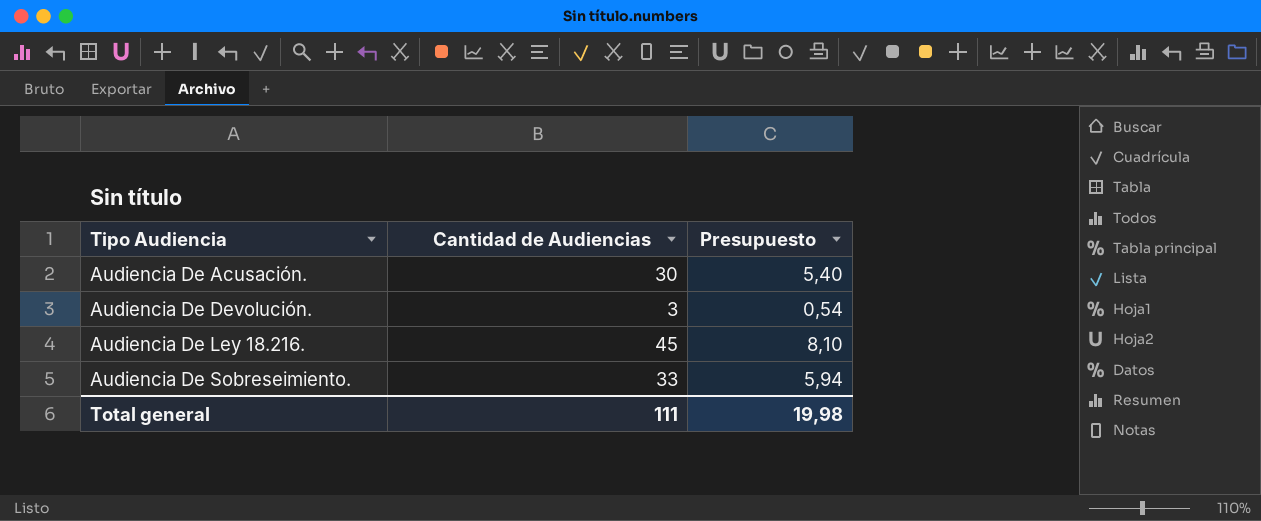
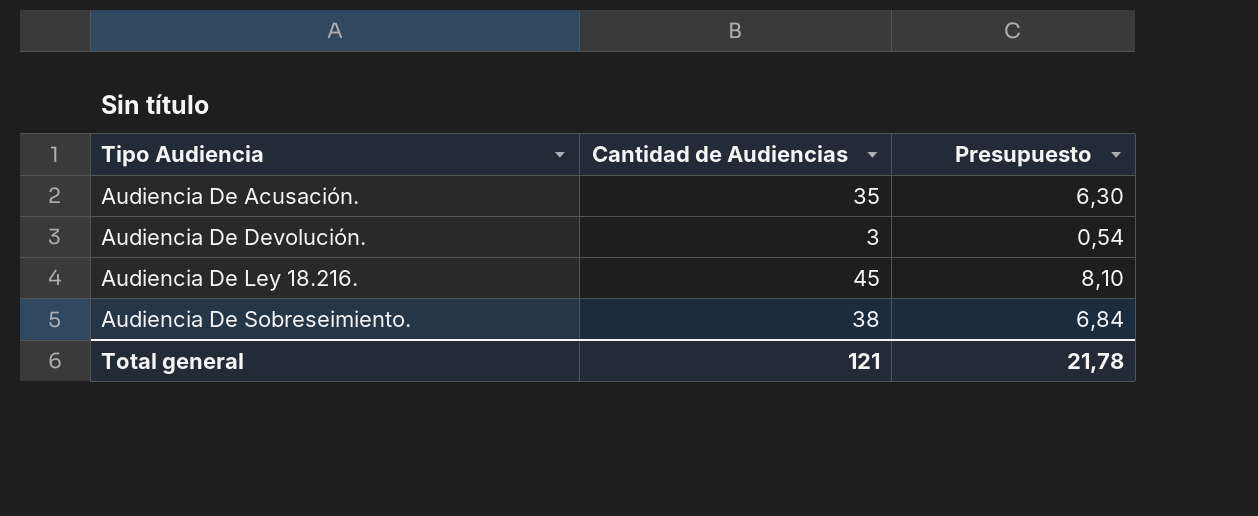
Audiencia De Acusación. | Cantidad de Audiencias: 30 -> 35
Audiencia De Acusación. | Presupuesto: 5,40 -> 6,30
Audiencia De Sobreseimiento. | Cantidad de Audiencias: 33 -> 38
Audiencia De Sobreseimiento. | Presupuesto: 5,94 -> 6,84
Total general | Cantidad de Audiencias: 111 -> 121
Total general | Presupuesto: 19,98 -> 21,78

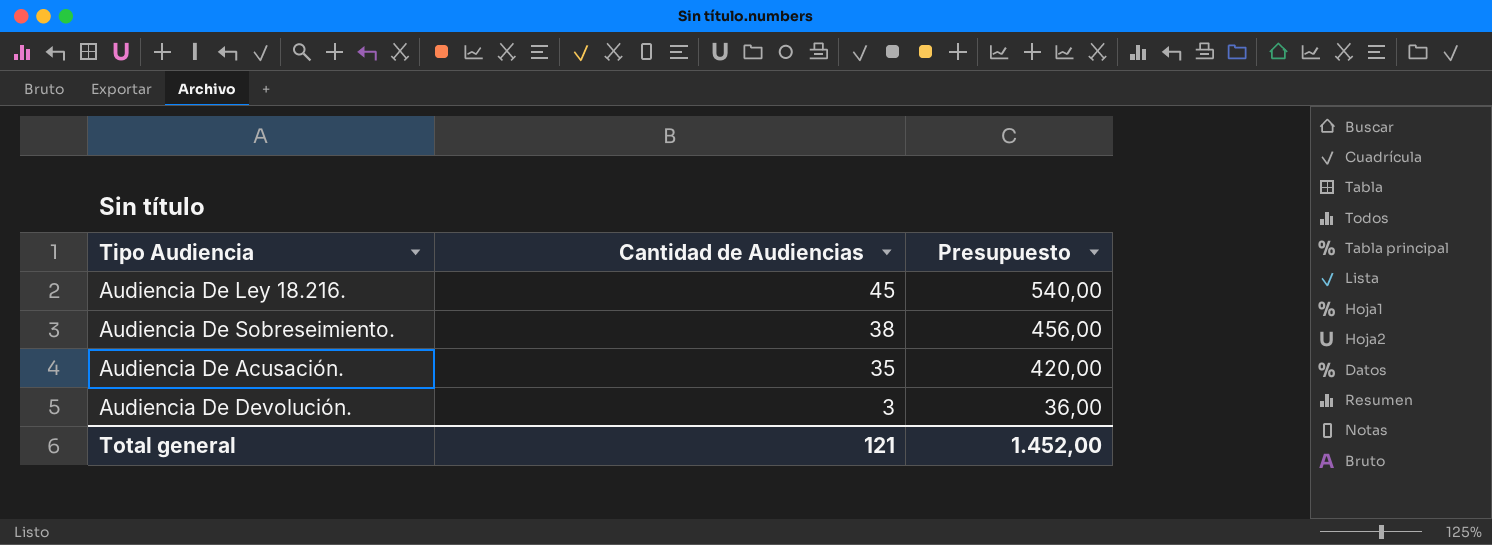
row order: Tipo Audiencia ascending -> Cantidad de Audiencias descending
column Presupuesto | formula: [Cantidad de Audiencias] * 0,18 -> [Cantidad de Audiencias] * 12
Total general | Presupuesto: 21,78 -> 1.452,00

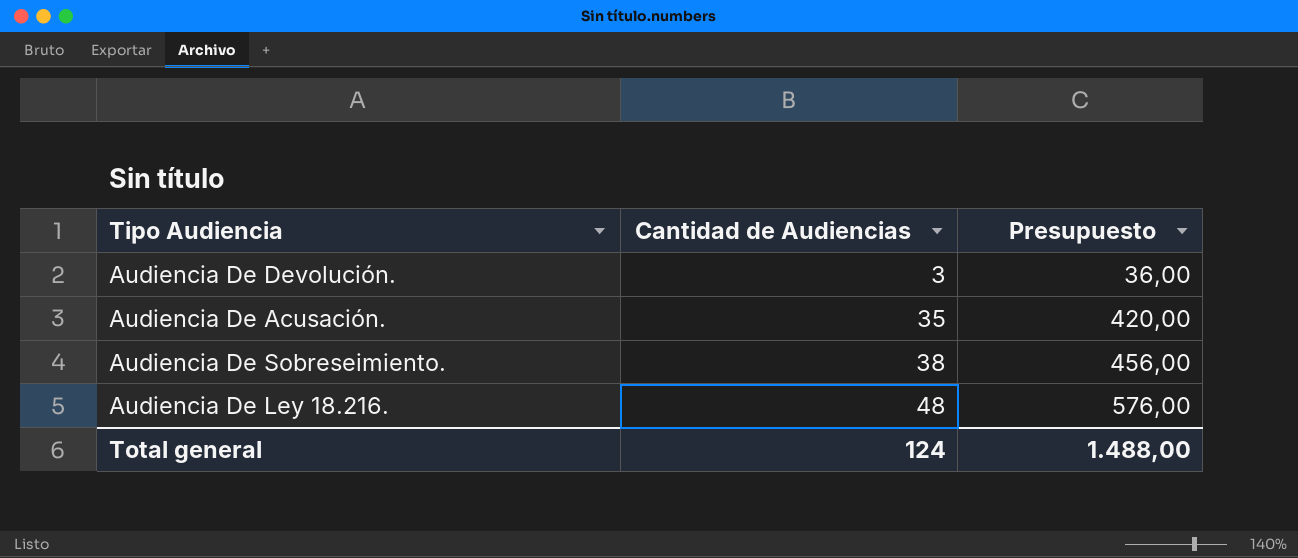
row order: Cantidad de Audiencias descending -> Cantidad de Audiencias ascending
Audiencia De Ley 18.216. | Cantidad de Audiencias: 45 -> 48
Audiencia De Ley 18.216. | Presupuesto: 540,00 -> 576,00
Total general | Cantidad de Audiencias: 121 -> 124
Total general | Presupuesto: 1.452,00 -> 1.488,00

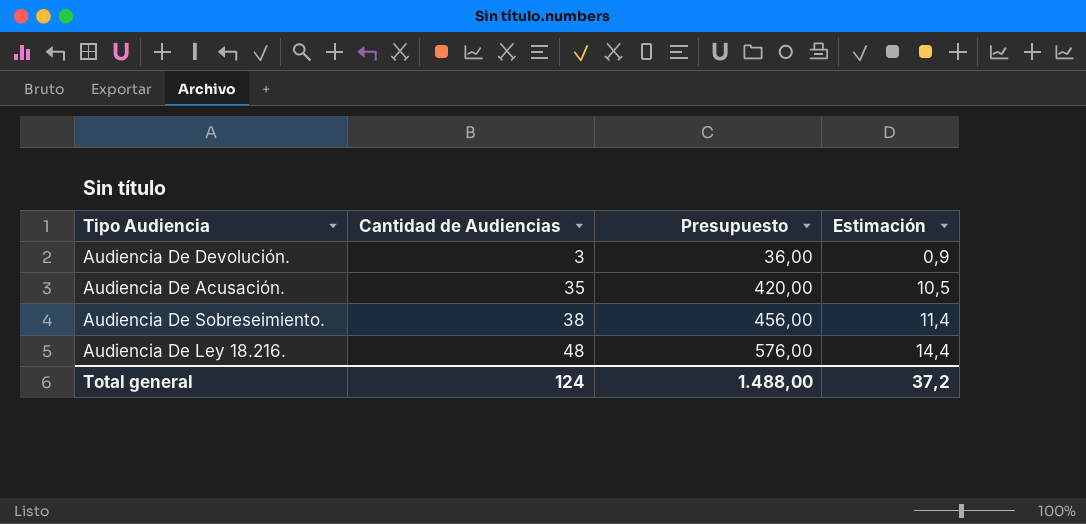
column Estimación | formula: none -> [Cantidad de Audiencias] * 0,3

